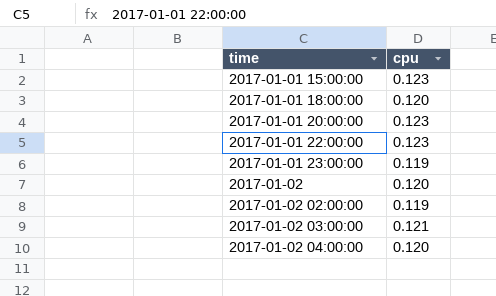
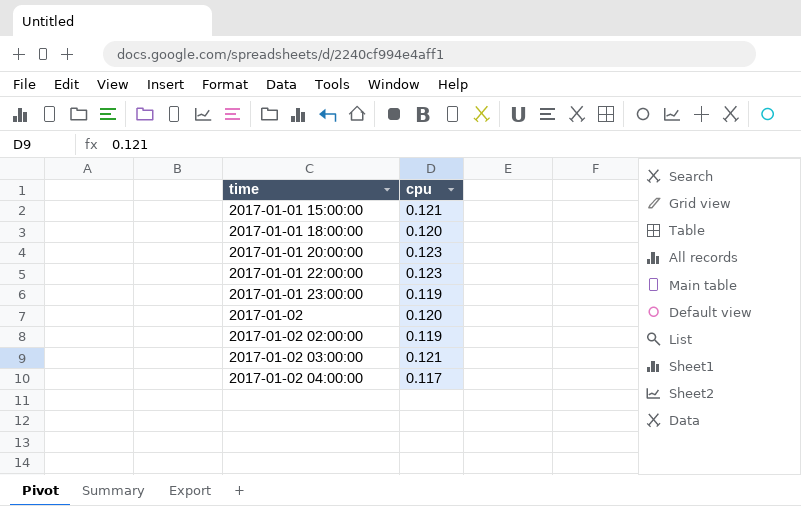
2017-01-01 15:00:00 | cpu: 0.123 -> 0.121
2017-01-02 04:00:00 | cpu: 0.120 -> 0.117

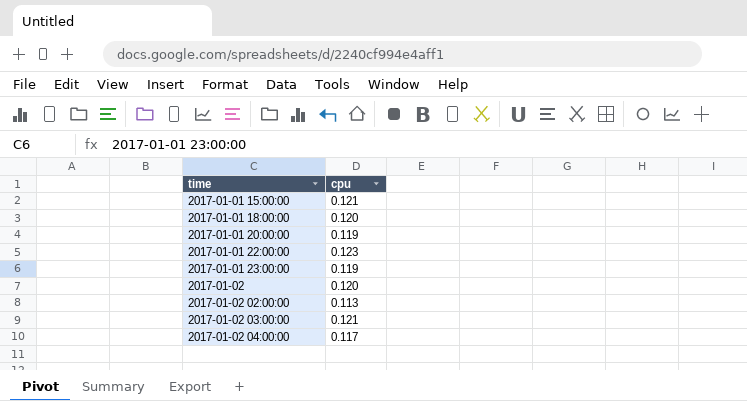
2017-01-01 20:00:00 | cpu: 0.123 -> 0.119
2017-01-02 02:00:00 | cpu: 0.119 -> 0.113

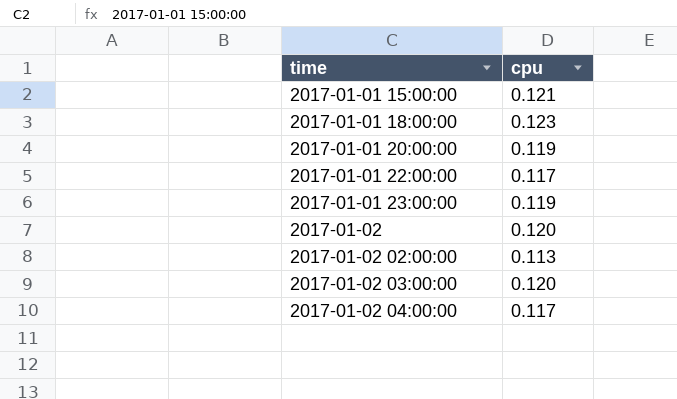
2017-01-01 18:00:00 | cpu: 0.120 -> 0.123
2017-01-01 22:00:00 | cpu: 0.123 -> 0.117
2017-01-02 03:00:00 | cpu: 0.121 -> 0.120

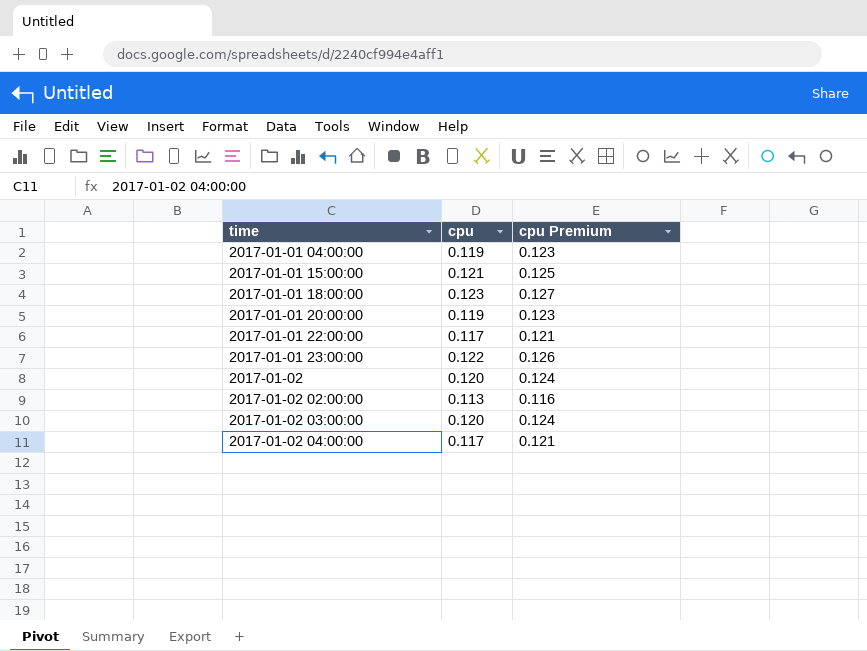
column cpu Premium | formula: none -> [cpu] * 1.03
row 2017-01-01 04:00:00: none -> 0.119 | 0.123
2017-01-01 23:00:00 | cpu: 0.119 -> 0.122

